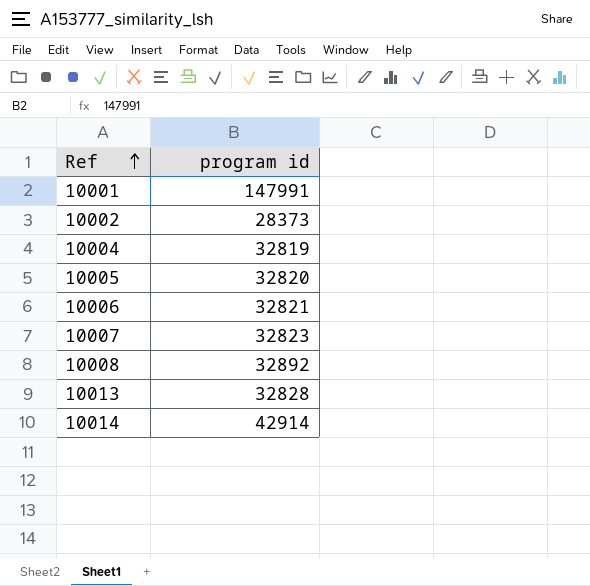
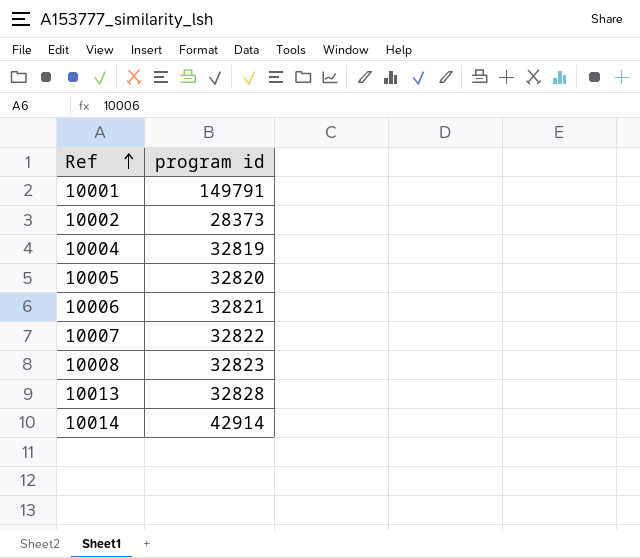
10001 | program id: 147991 -> 149791
10007 | program id: 32823 -> 32822
10008 | program id: 32892 -> 32823

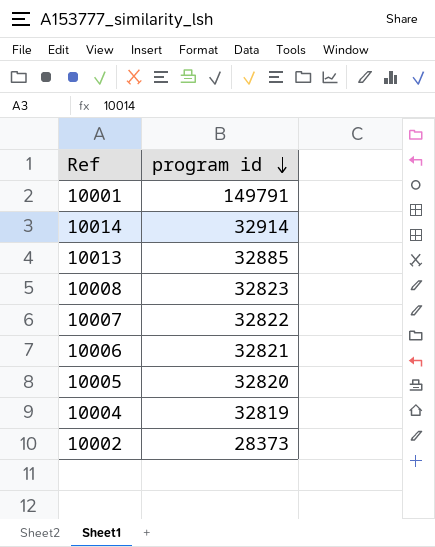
row order: Ref ascending -> program id descending
10014 | program id: 42914 -> 32914
10013 | program id: 32828 -> 32885

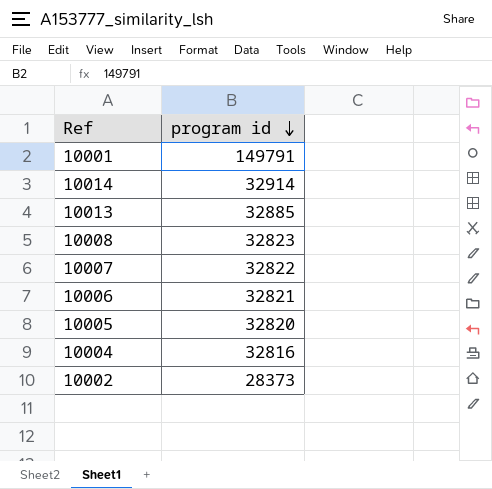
10004 | program id: 32819 -> 32816

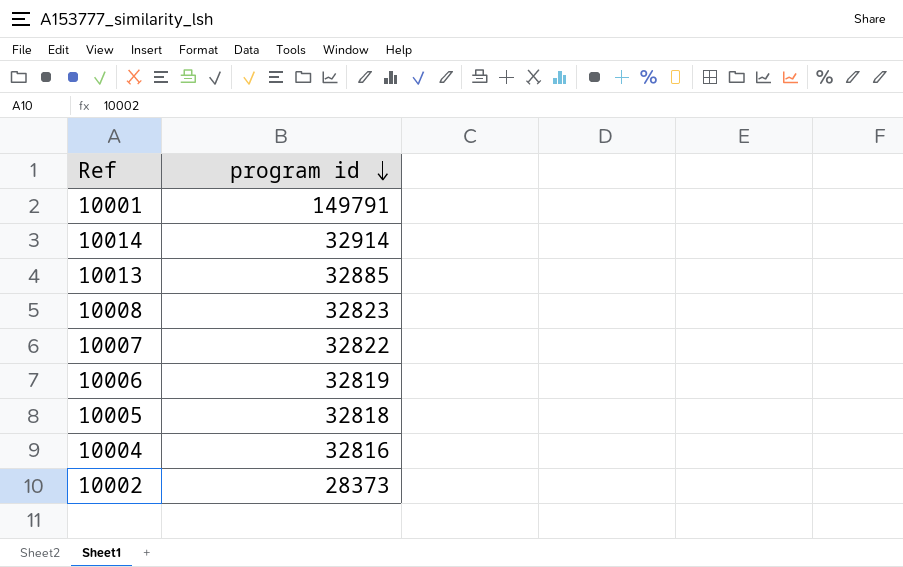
10006 | program id: 32821 -> 32819
10005 | program id: 32820 -> 32818

